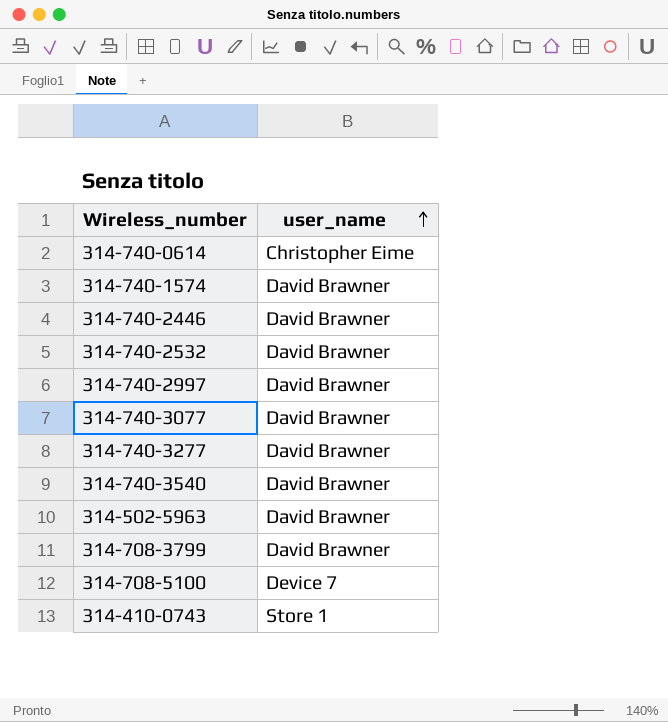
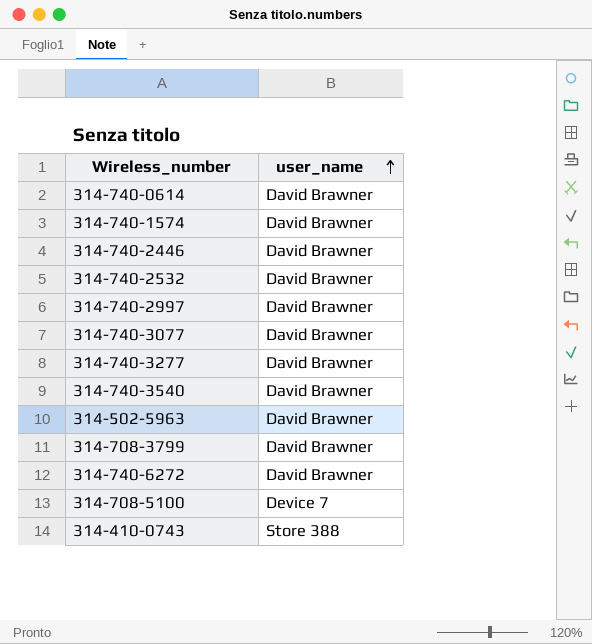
314-740-0614 | user_name: Christopher Eime -> David Brawner
row 314-740-6272: none -> David Brawner
314-410-0743 | user_name: Store 1 -> Store 388

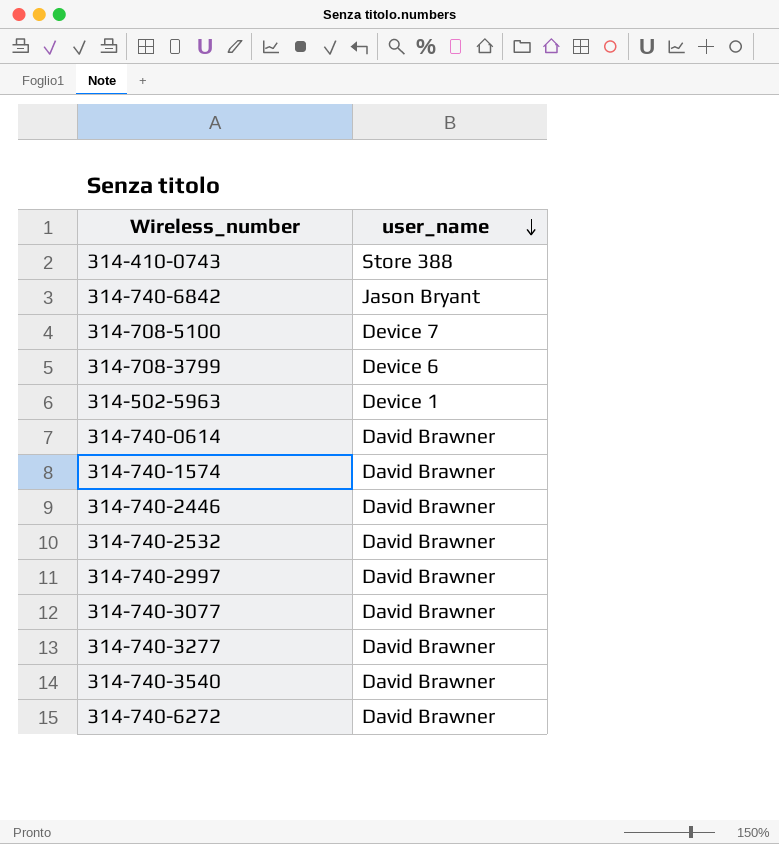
row order: user_name ascending -> user_name descending
row 314-740-6842: none -> Jason Bryant
314-708-3799 | user_name: David Brawner -> Device 6
314-502-5963 | user_name: David Brawner -> Device 1

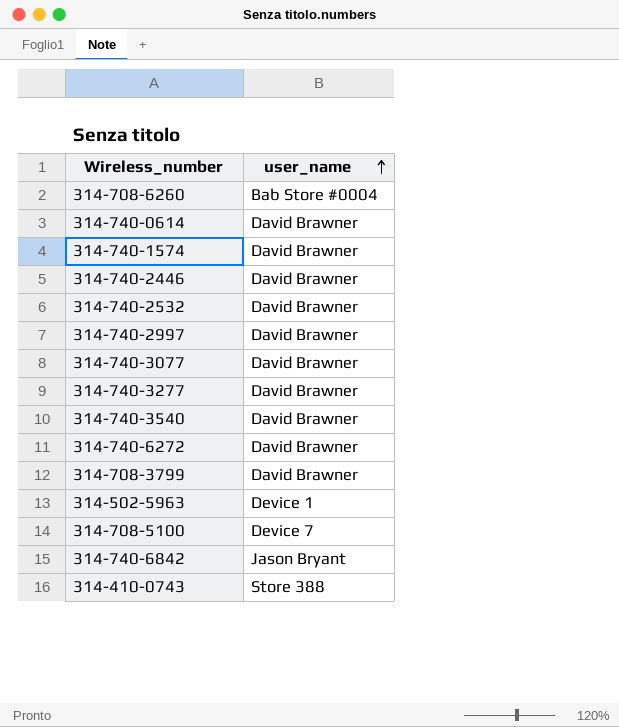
row order: user_name descending -> user_name ascending
row 314-708-6260: none -> Bab Store #0004
314-708-3799 | user_name: Device 6 -> David Brawner

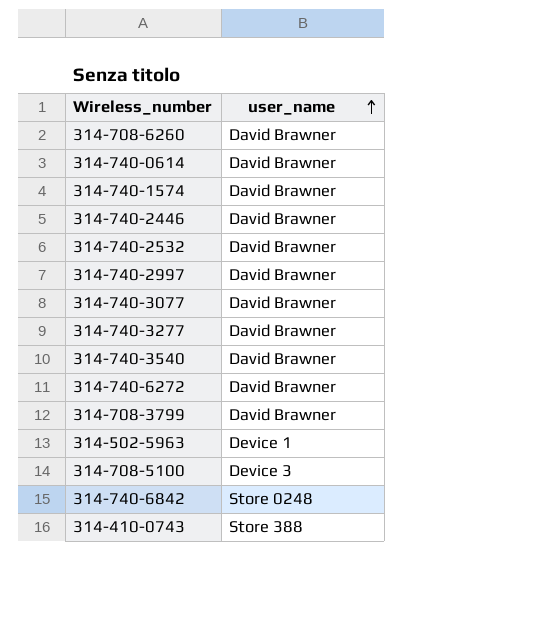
314-708-6260 | user_name: Bab Store #0004 -> David Brawner
314-708-5100 | user_name: Device 7 -> Device 3
314-740-6842 | user_name: Jason Bryant -> Store 0248

